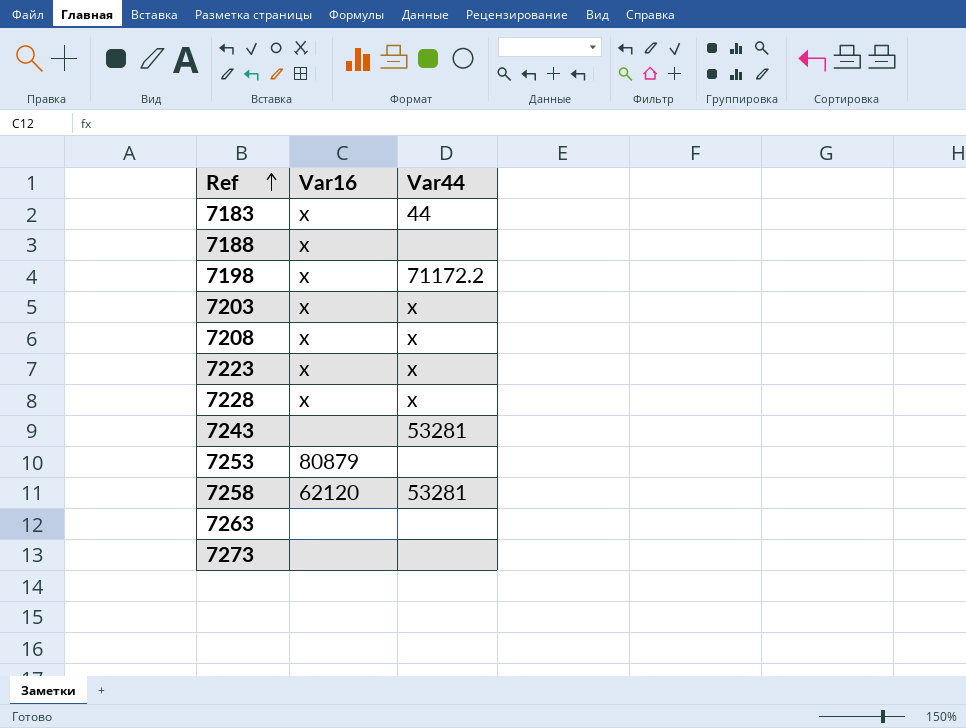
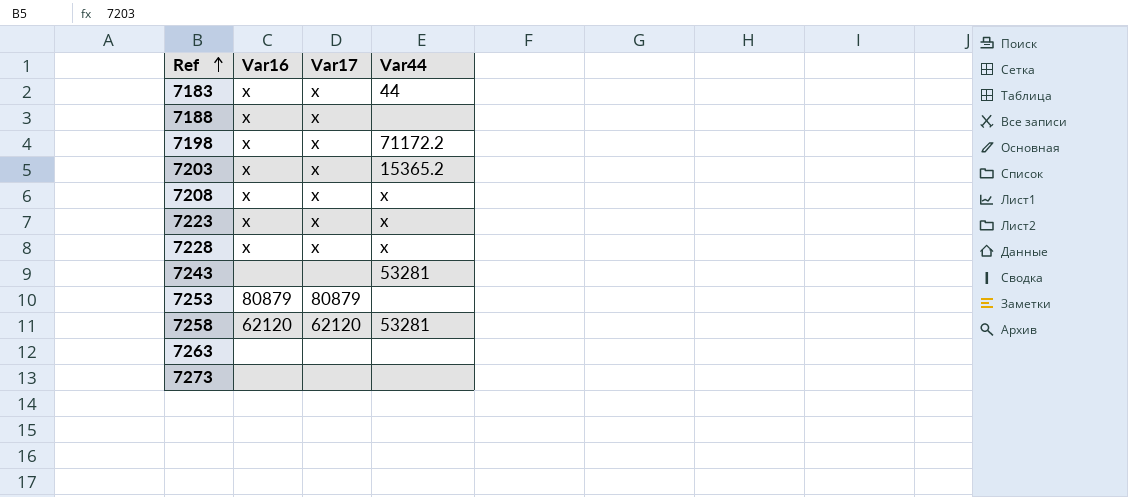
column Var17 | position: none -> 3
7203 | Var44: х -> 15365.2

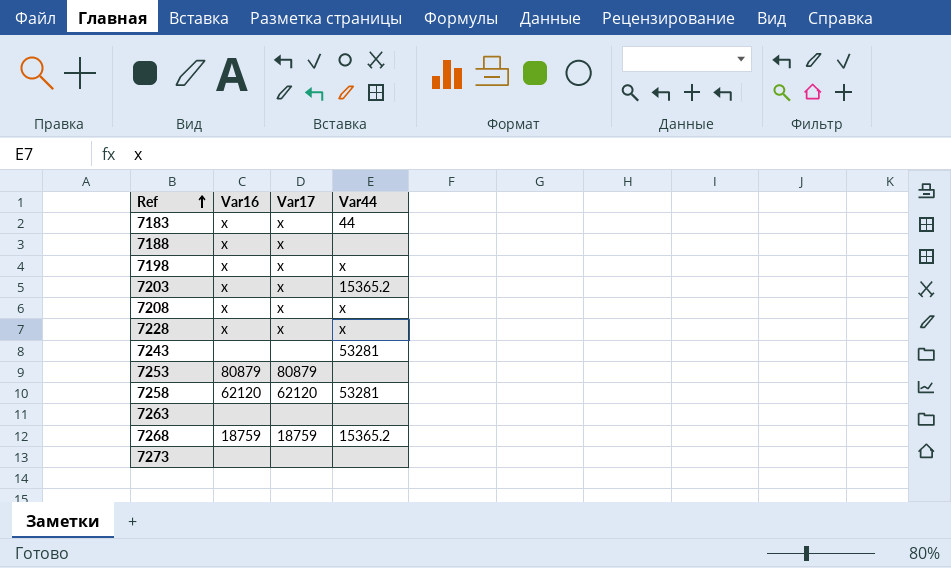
row 7223: х | х | х -> none
7198 | Var44: 71172.2 -> х
row 7268: none -> 18759 | 18759 | 15365.2

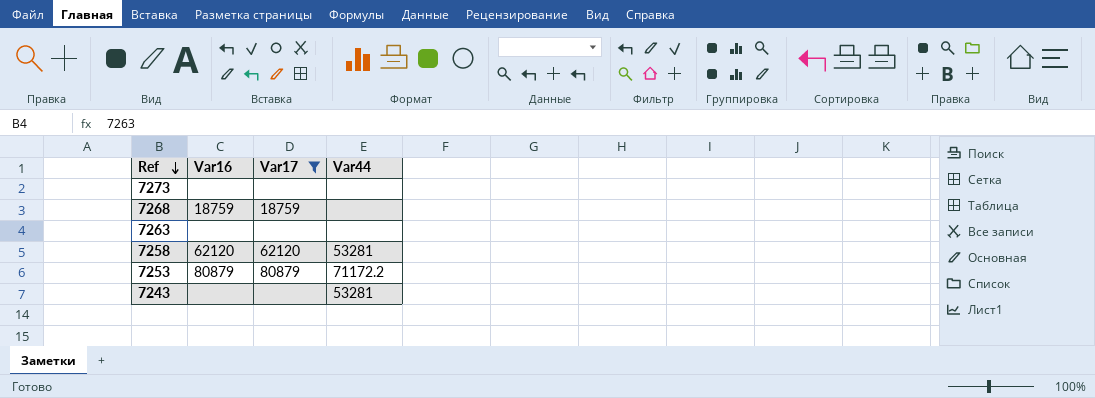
filter: none -> Var17 != х
row order: Ref ascending -> Ref descending
7268 | Var44: 15365.2 -> none
7253 | Var44: none -> 71172.2

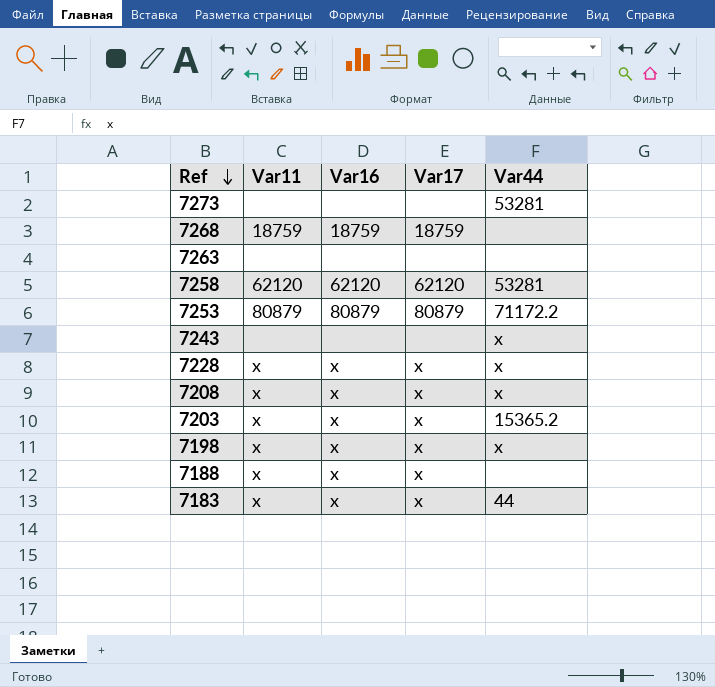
filter: Var17 != х -> none
column Var11 | position: none -> 2
7273 | Var44: none -> 53281
7243 | Var44: 53281 -> х

